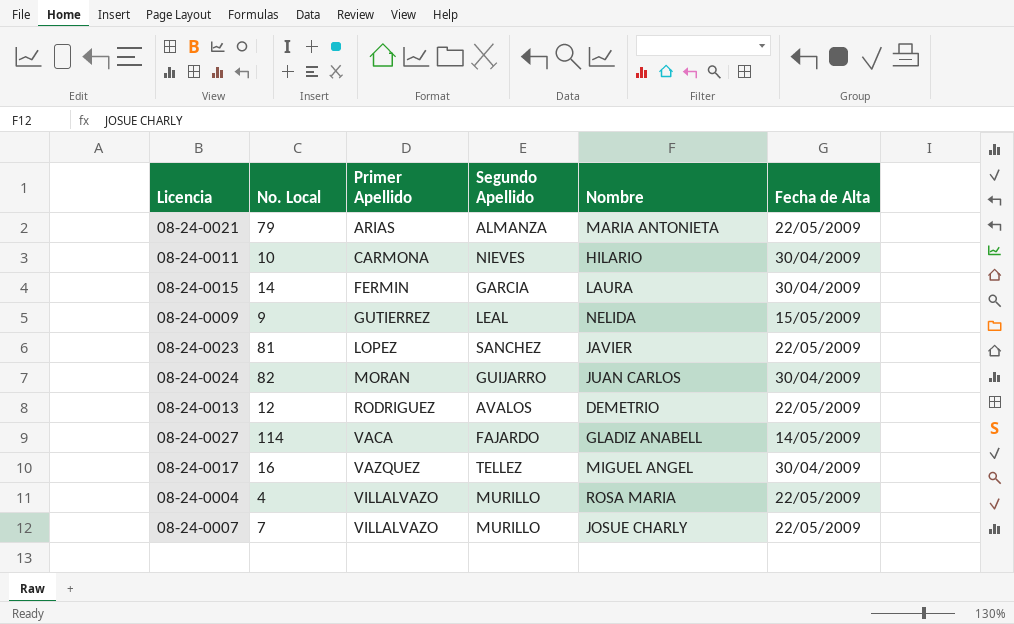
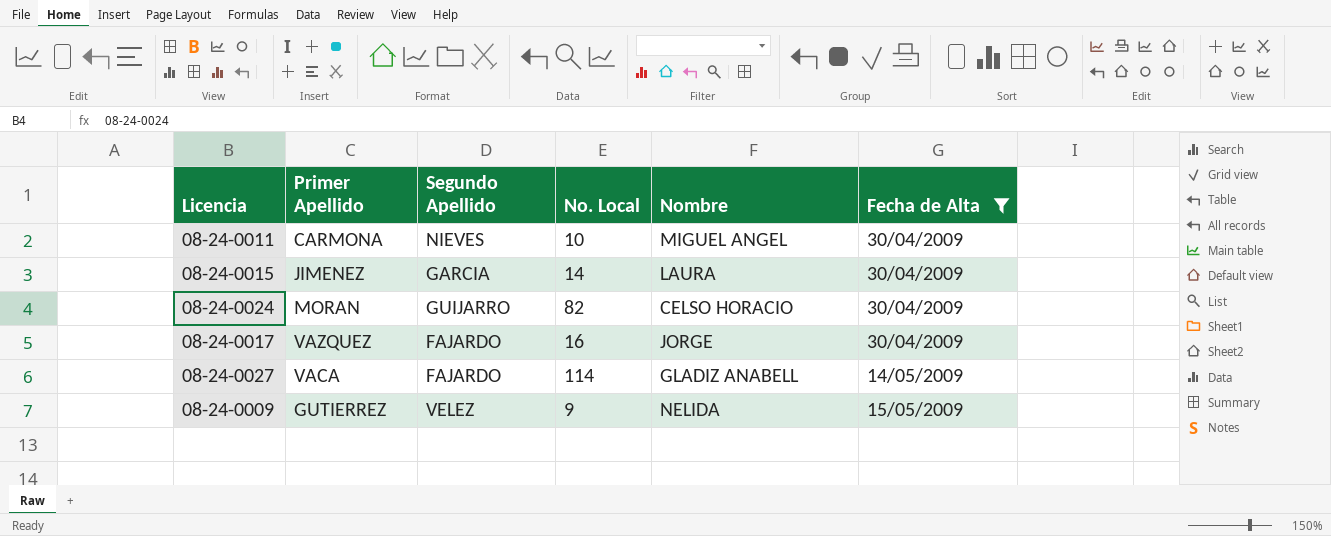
filter: none -> Fecha de Alta != 22/05/2009
row order: Primer Apellido ascending -> Fecha de Alta ascending
column No. Local | position: 2 -> 4
08-24-0011 | Nombre: HILARIO -> MIGUEL ANGEL
08-24-0015 | Primer Apellido: FERMIN -> JIMENEZ
08-24-0024 | Nombre: JUAN CARLOS -> CELSO HORACIO
08-24-0017 | Segundo Apellido: TELLEZ -> FAJARDO
08-24-0017 | Nombre: MIGUEL ANGEL -> JORGE
08-24-0009 | Segundo Apellido: LEAL -> VELEZ

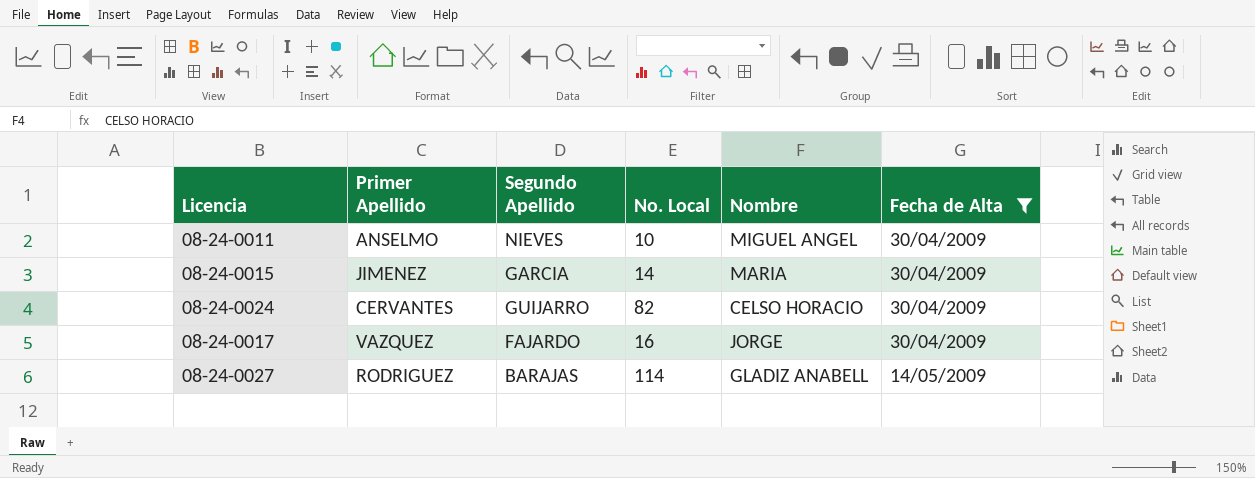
row 08-24-0009: GUTIERREZ | VELEZ | 9 | NELIDA | 15/05/2009 -> none
08-24-0011 | Primer Apellido: CARMONA -> ANSELMO
08-24-0015 | Nombre: LAURA -> MARIA
08-24-0024 | Primer Apellido: MORAN -> CERVANTES
08-24-0027 | Primer Apellido: VACA -> RODRIGUEZ
08-24-0027 | Segundo Apellido: FAJARDO -> BARAJAS

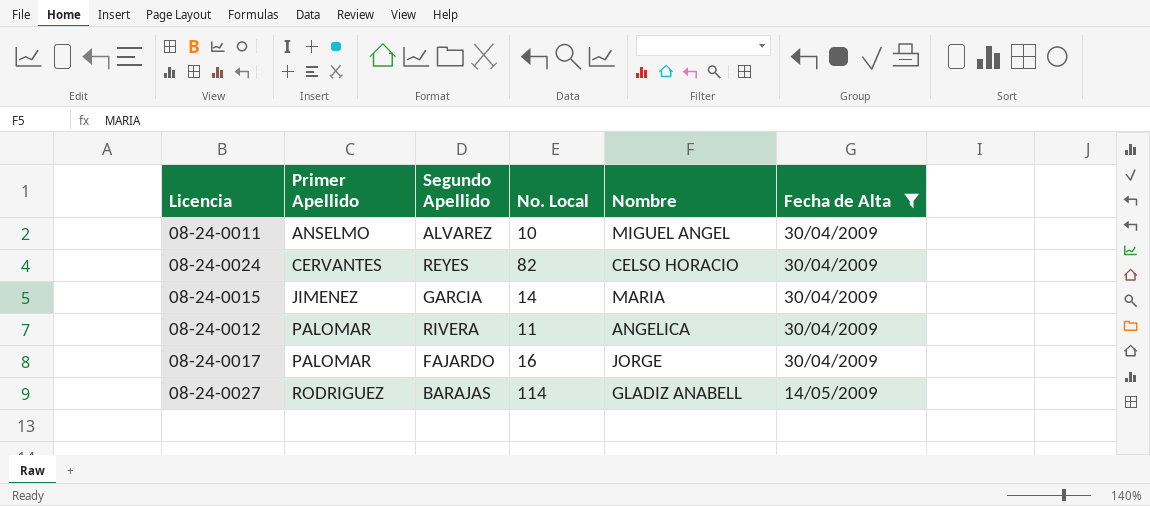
row order: Fecha de Alta ascending -> Primer Apellido ascending
08-24-0011 | Segundo Apellido: NIEVES -> ALVAREZ
08-24-0024 | Segundo Apellido: GUIJARRO -> REYES
row 08-24-0012: none -> PALOMAR | RIVERA | 11 | ANGELICA | 30/04/2009
08-24-0017 | Primer Apellido: VAZQUEZ -> PALOMAR

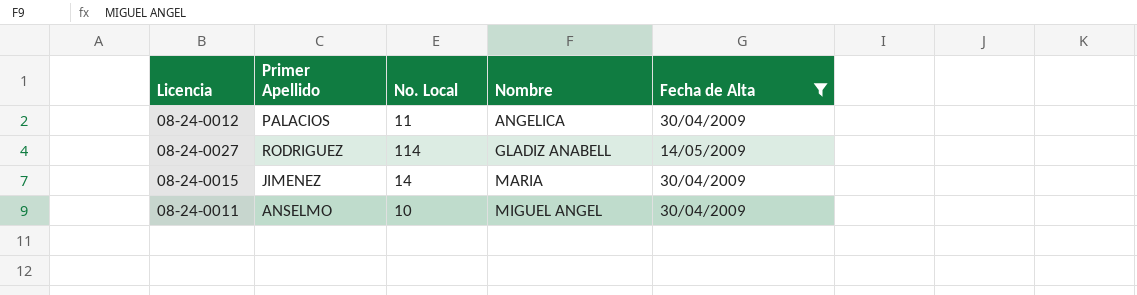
row order: Primer Apellido ascending -> Nombre ascending
column Segundo Apellido | position: 3 -> none
row 08-24-0024: CERVANTES | REYES | 82 | CELSO HORACIO | 30/04/2009 -> none
row 08-24-0017: PALOMAR | FAJARDO | 16 | JORGE | 30/04/2009 -> none
08-24-0012 | Primer Apellido: PALOMAR -> PALACIOS

